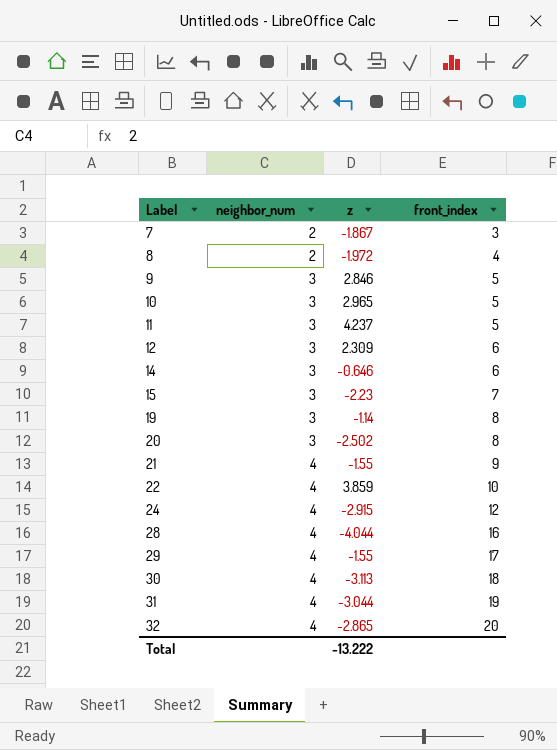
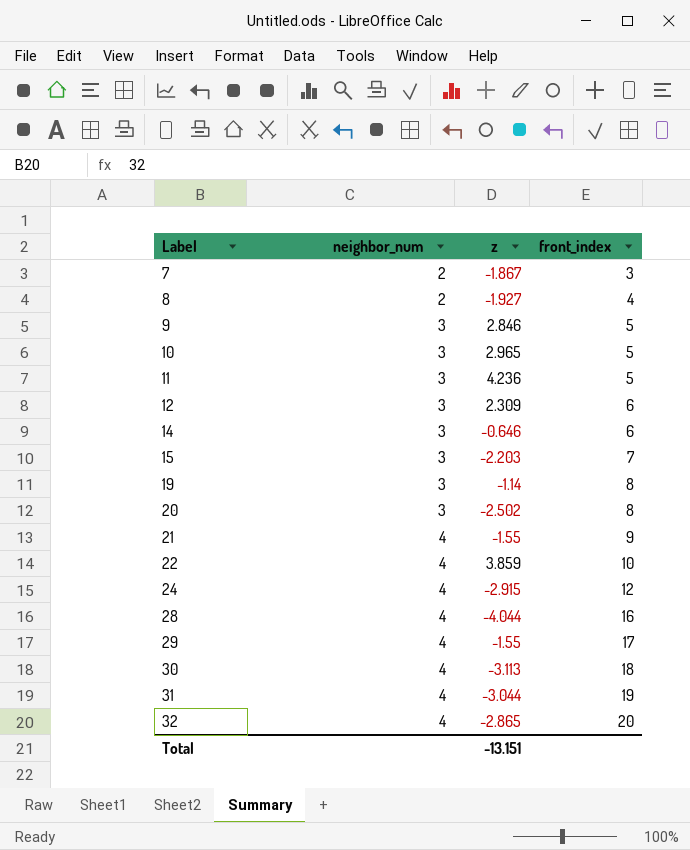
8 | z: -1.972 -> -1.927
11 | z: 4.237 -> 4.236
15 | z: -2.23 -> -2.203
Total | z: -13.222 -> -13.151

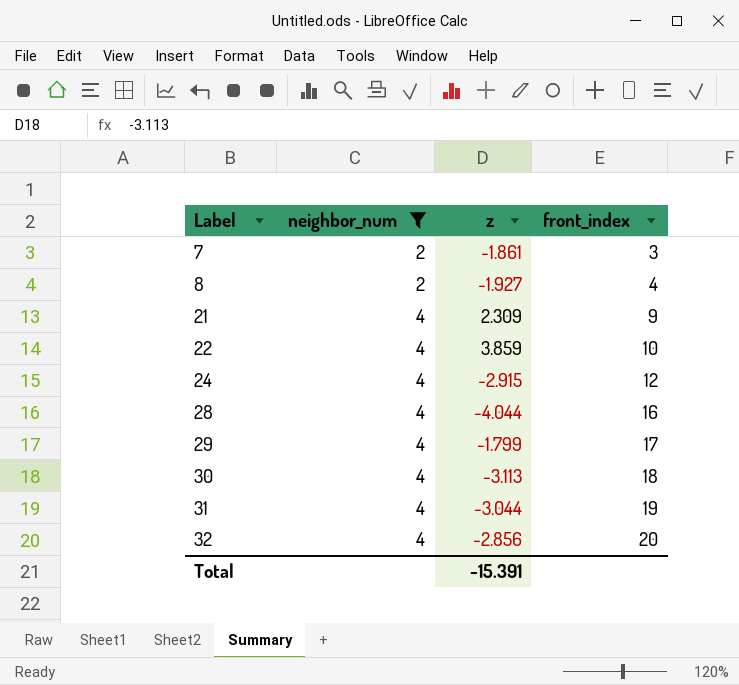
filter: none -> neighbor_num != 3
7 | z: -1.867 -> -1.861
21 | z: -1.55 -> 2.309
29 | z: -1.55 -> -1.799
32 | z: -2.865 -> -2.856
Total | z: -13.151 -> -15.391

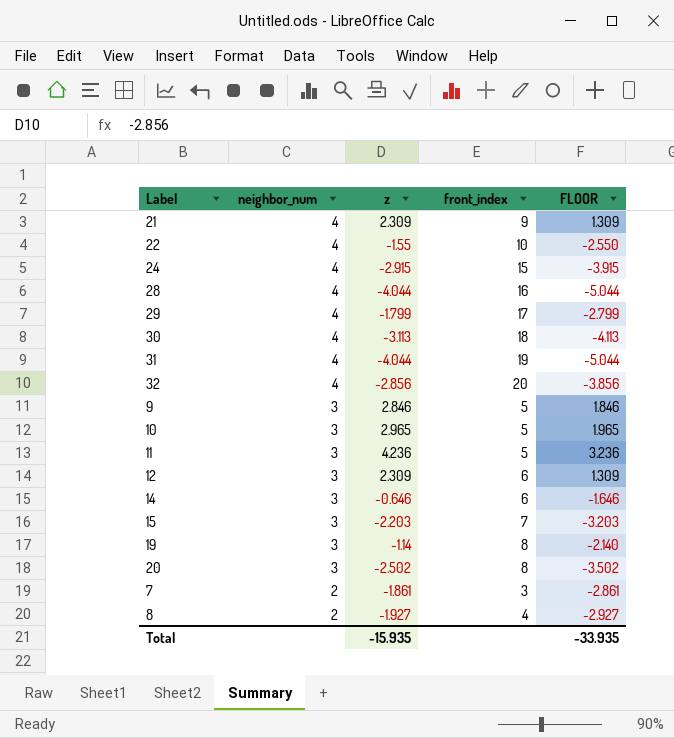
filter: neighbor_num != 3 -> none
row order: Label ascending -> neighbor_num descending
column FLOOR | formula: none -> [z] - 1
22 | z: 3.859 -> -1.55
24 | front_index: 12 -> 15
31 | z: -3.044 -> -4.044
Total | z: -15.391 -> -15.935

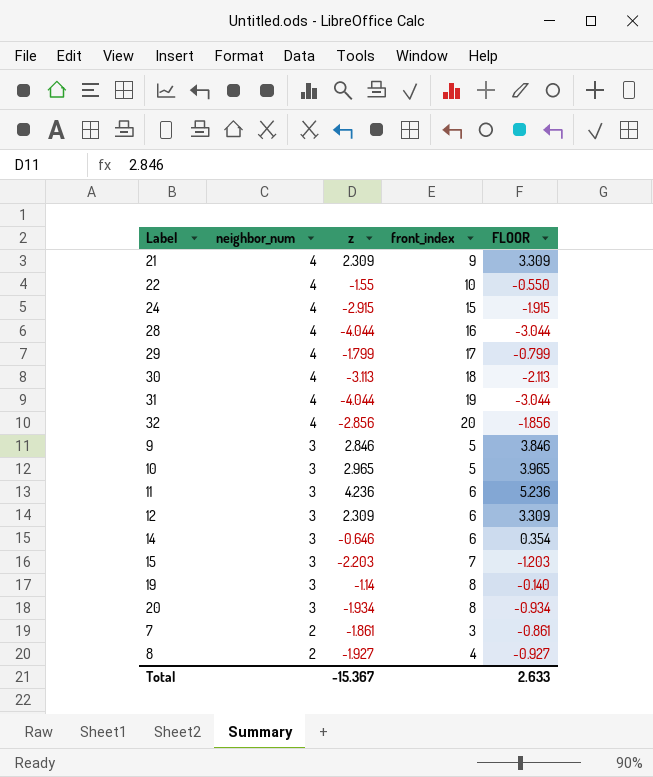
column FLOOR | formula: [z] - 1 -> [z] + 1
11 | front_index: 5 -> 6
20 | z: -2.502 -> -1.934
Total | z: -15.935 -> -15.367
Total | FLOOR: -33.935 -> 2.633

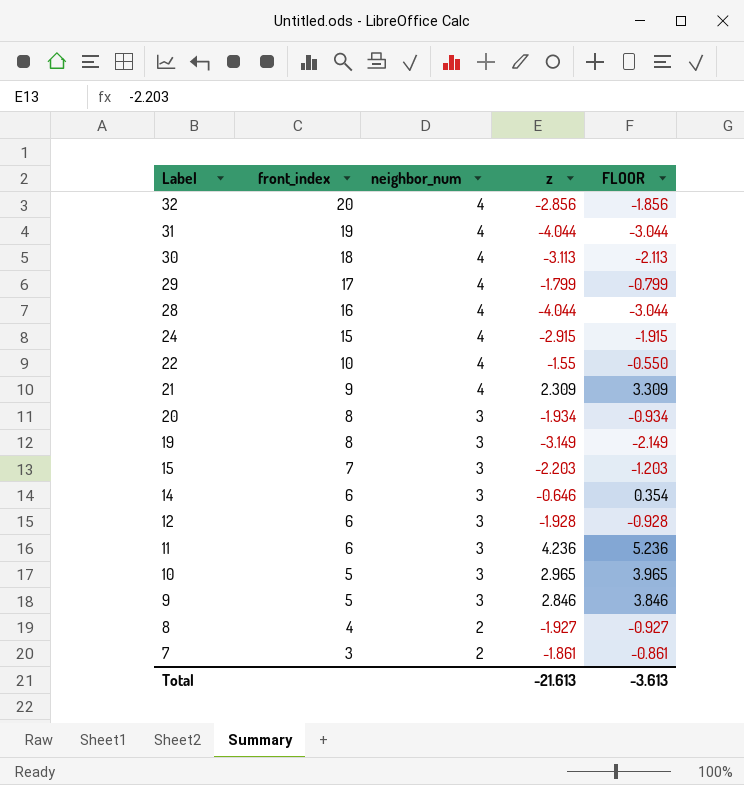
row order: neighbor_num descending -> Label descending
column front_index | position: 4 -> 2
19 | z: -1.14 -> -3.149
19 | FLOOR: -0.140 -> -2.149
12 | z: 2.309 -> -1.928
12 | FLOOR: 3.309 -> -0.928
Total | z: -15.367 -> -21.613
Total | FLOOR: 2.633 -> -3.613

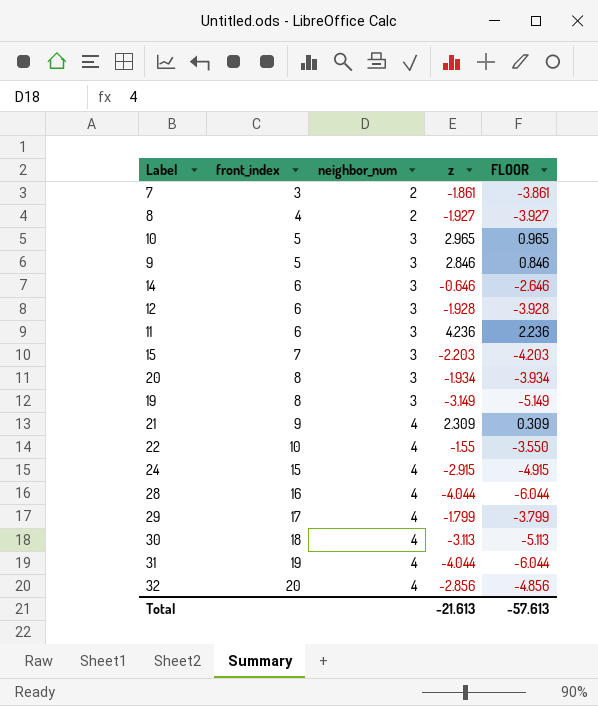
row order: Label descending -> front_index ascending
column FLOOR | formula: [z] + 1 -> [z] - 2
Total | FLOOR: -3.613 -> -57.613

